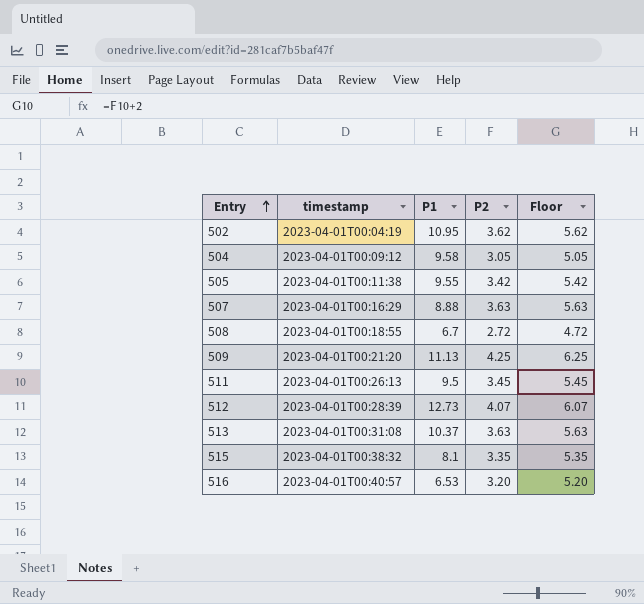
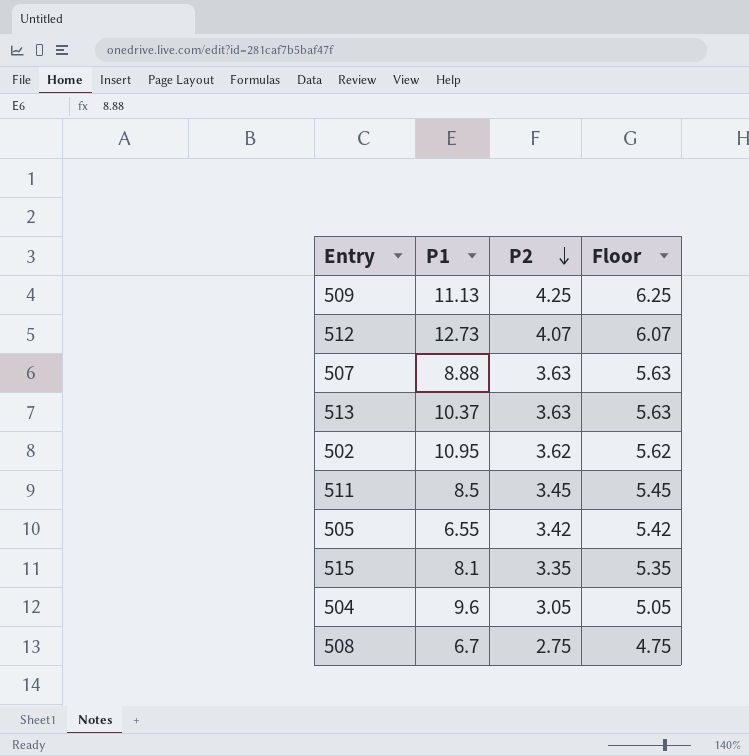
row order: Entry ascending -> P2 descending
column timestamp | position: 2 -> none
row 516: 2023-04-01T00:40:57 | 6.53 | 3.20 | 5.20 -> none
511 | P1: 9.5 -> 8.5
505 | P1: 9.55 -> 6.55
504 | P1: 9.58 -> 9.6
508 | P2: 2.72 -> 2.75
508 | Floor: 4.72 -> 4.75

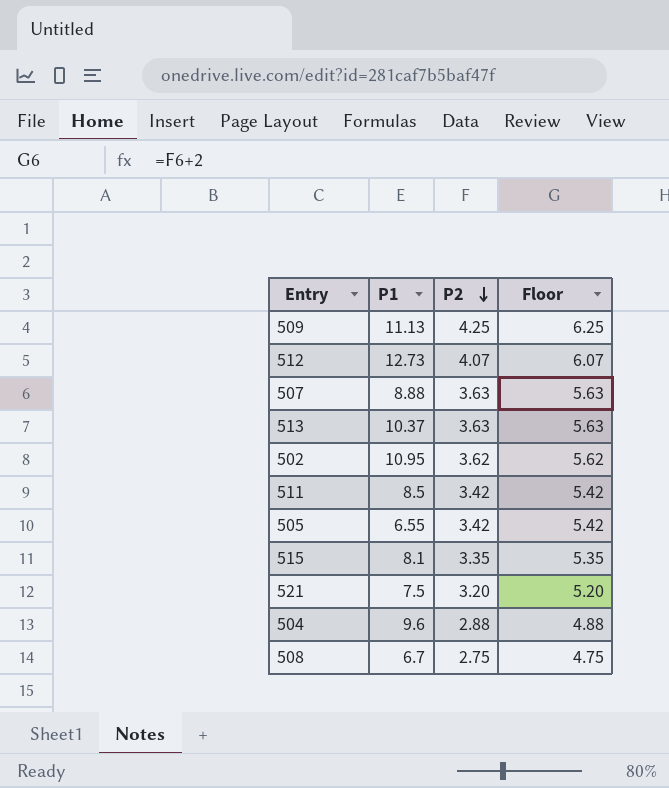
511 | P2: 3.45 -> 3.42
511 | Floor: 5.45 -> 5.42
row 521: none -> 7.5 | 3.20 | 5.20
504 | P2: 3.05 -> 2.88
504 | Floor: 5.05 -> 4.88

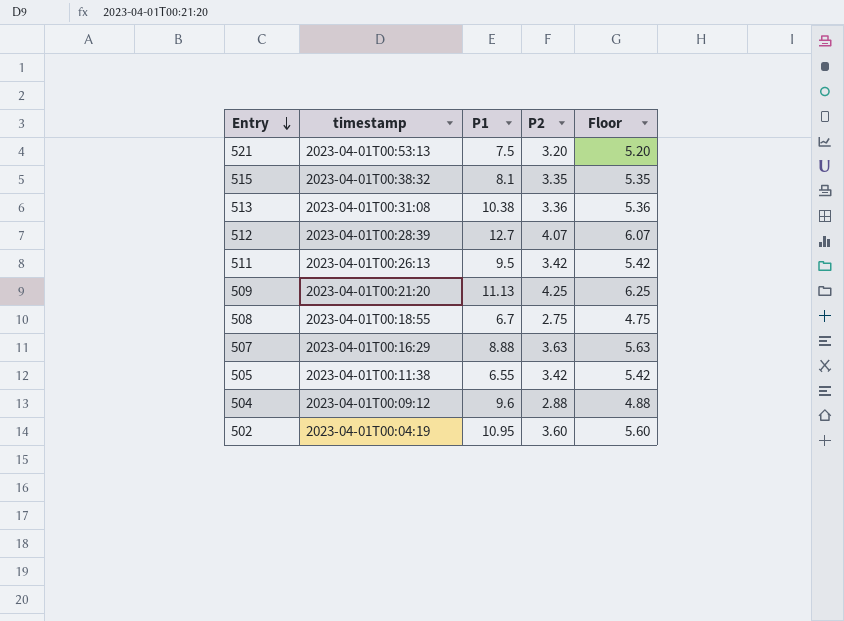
row order: P2 descending -> Entry descending
column timestamp | position: none -> 2
513 | P1: 10.37 -> 10.38
513 | P2: 3.63 -> 3.36
513 | Floor: 5.63 -> 5.36
512 | P1: 12.73 -> 12.7
511 | P1: 8.5 -> 9.5
502 | P2: 3.62 -> 3.60
502 | Floor: 5.62 -> 5.60

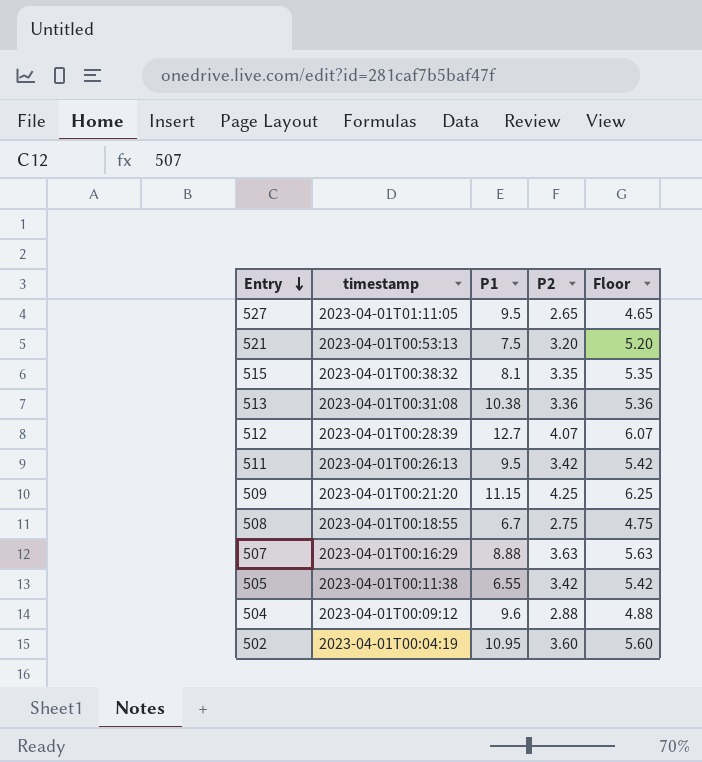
row 527: none -> 2023-04-01T01:11:05 | 9.5 | 2.65 | 4.65
509 | P1: 11.13 -> 11.15

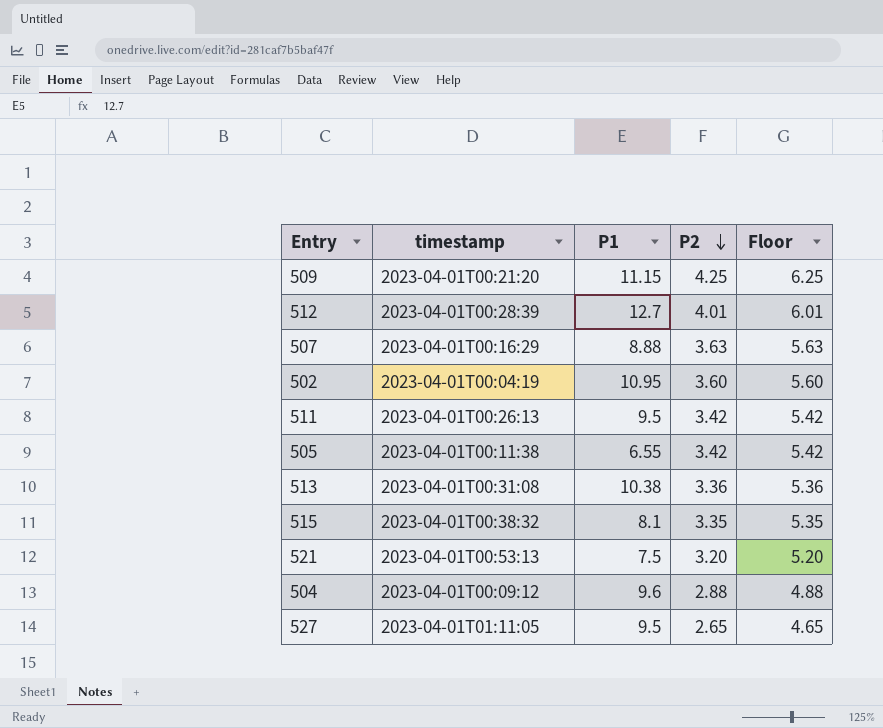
row order: Entry descending -> P2 descending
row 508: 2023-04-01T00:18:55 | 6.7 | 2.75 | 4.75 -> none
512 | P2: 4.07 -> 4.01
512 | Floor: 6.07 -> 6.01

